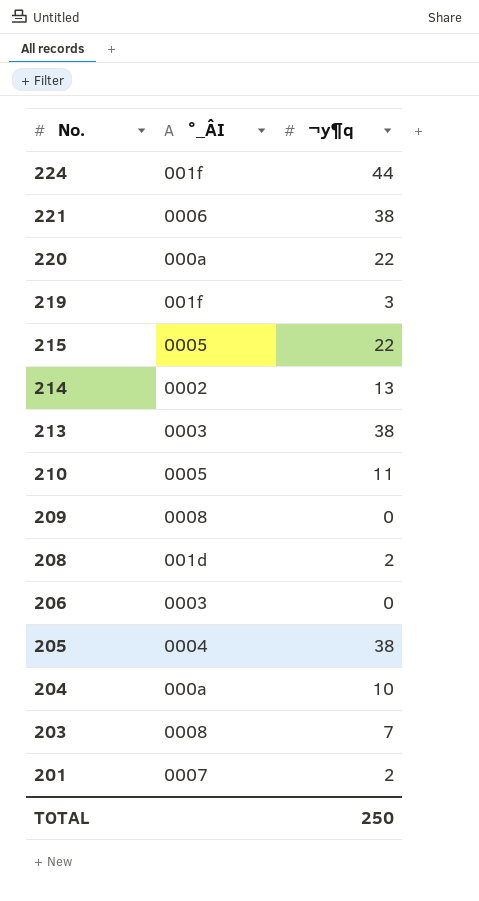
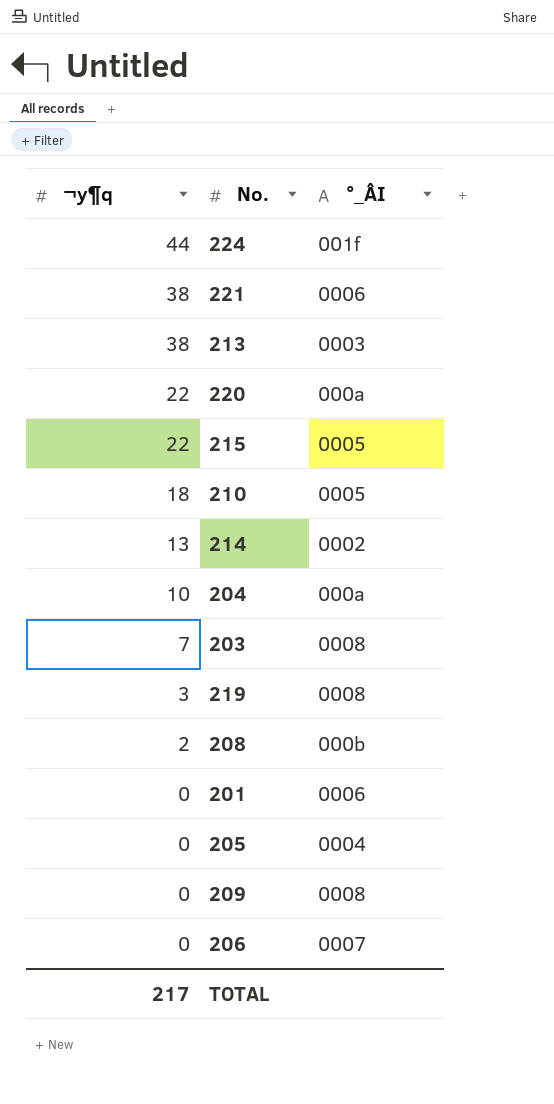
row order: No. descending -> ¬y¶q descending
column ¬y¶q | position: 3 -> 1
210 | ¬y¶q: 11 -> 18
219 | °_ÂI: 001f -> 0008
208 | °_ÂI: 001d -> 000b
201 | ¬y¶q: 2 -> 0
201 | °_ÂI: 0007 -> 0006
205 | ¬y¶q: 38 -> 0
206 | °_ÂI: 0003 -> 0007
TOTAL | ¬y¶q: 250 -> 217

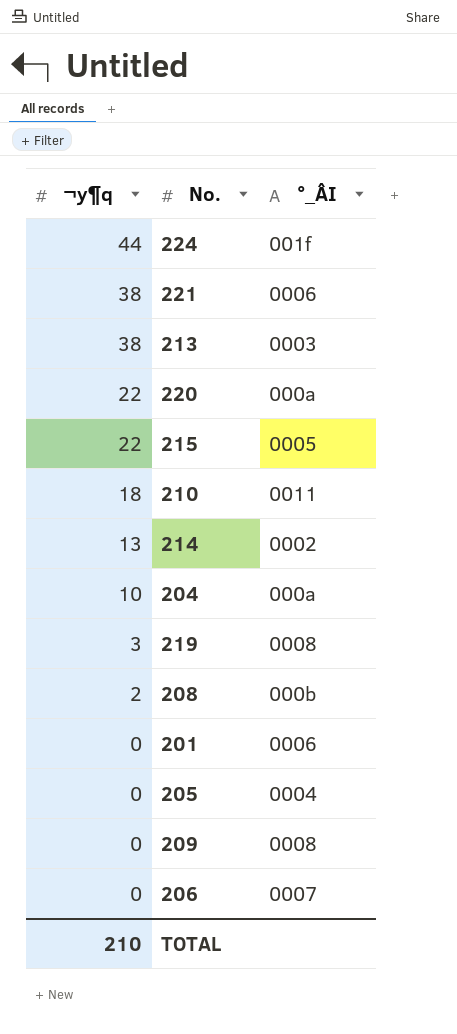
row 203: 7 | 0008 -> none
210 | °_ÂI: 0005 -> 0011
TOTAL | ¬y¶q: 217 -> 210

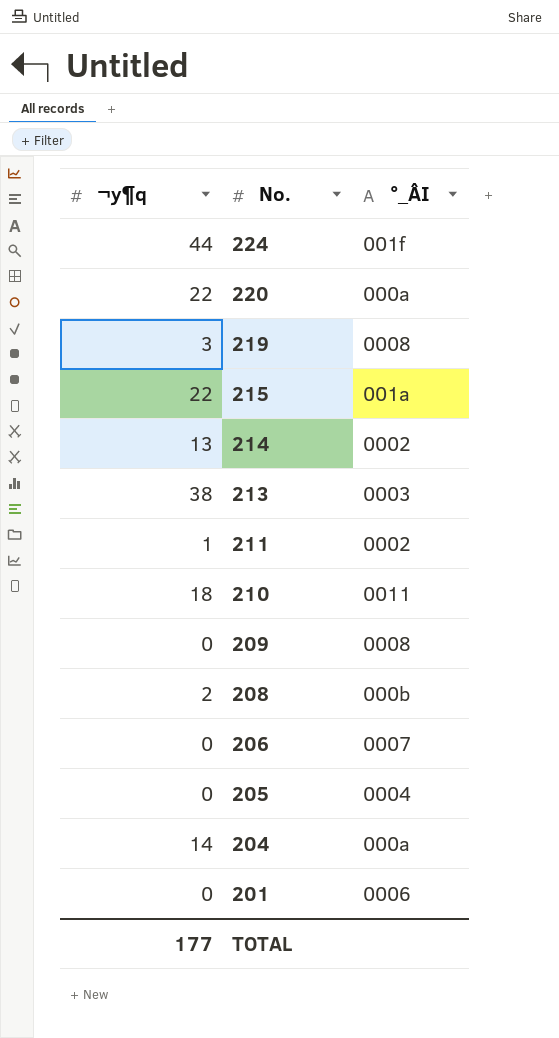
row order: ¬y¶q descending -> No. descending
row 221: 38 | 0006 -> none
215 | °_ÂI: 0005 -> 001a
row 211: none -> 1 | 0002
204 | ¬y¶q: 10 -> 14
TOTAL | ¬y¶q: 210 -> 177

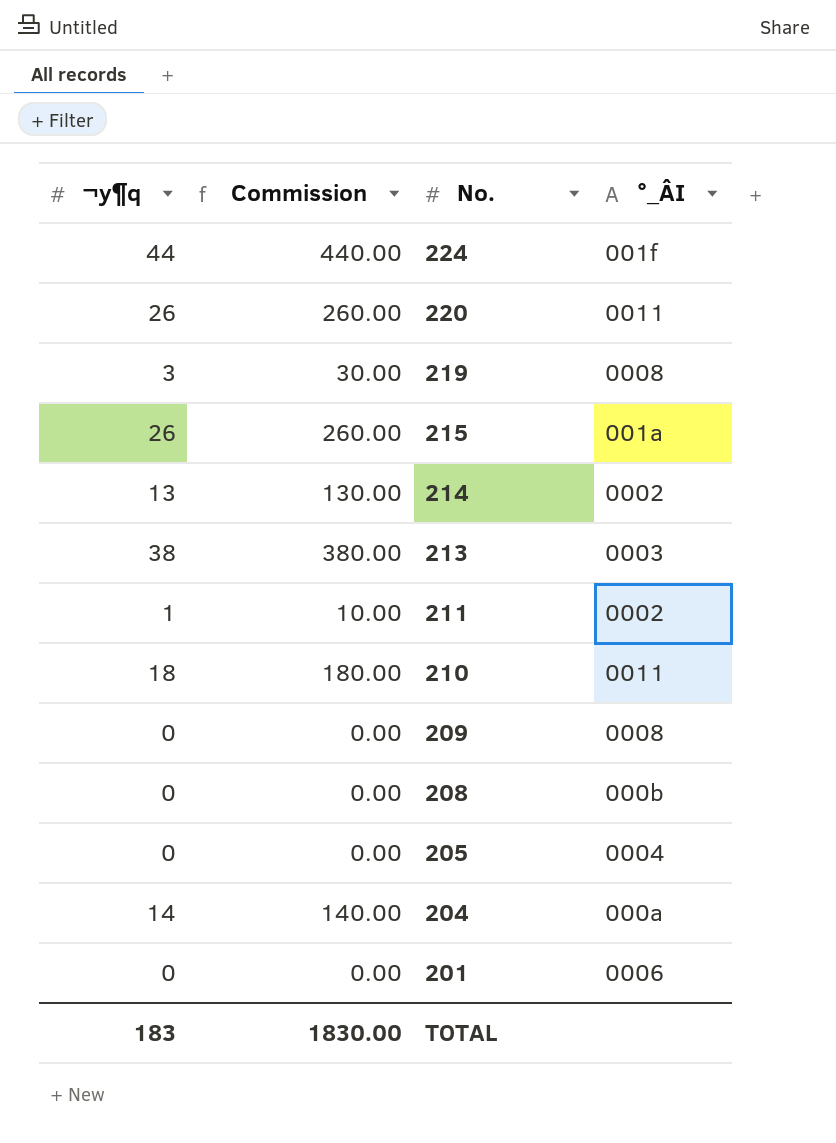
column Commission | formula: none -> [¬y¶q] * 10
row 206: 0 | 0007 -> none
220 | ¬y¶q: 22 -> 26
220 | °_ÂI: 000a -> 0011
215 | ¬y¶q: 22 -> 26
208 | ¬y¶q: 2 -> 0
TOTAL | ¬y¶q: 177 -> 183

